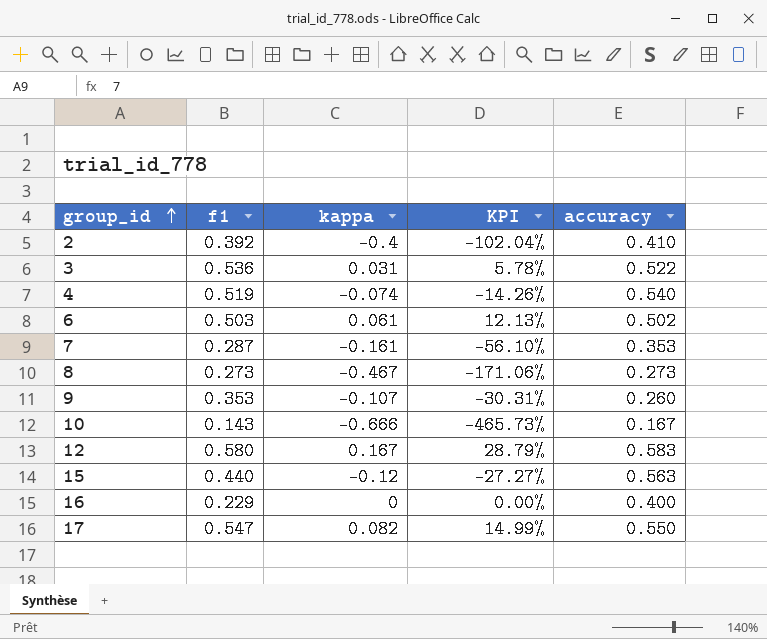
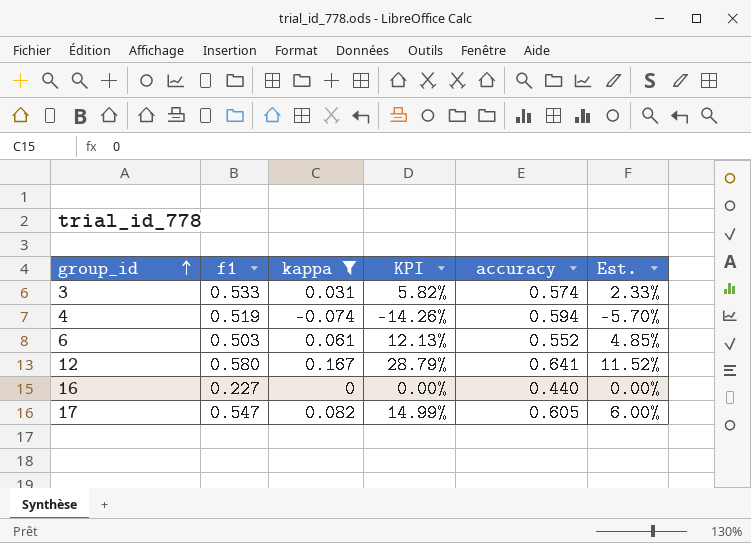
filter: none -> kappa >= -0.074
column Est. | formula: none -> [KPI] * 0.4
3 | f1: 0.536 -> 0.533
3 | KPI: 5.78% -> 5.82%
3 | accuracy: 0.522 -> 0.574
4 | accuracy: 0.540 -> 0.594
6 | accuracy: 0.502 -> 0.552
12 | accuracy: 0.583 -> 0.641
16 | f1: 0.229 -> 0.227
16 | accuracy: 0.400 -> 0.440
17 | accuracy: 0.550 -> 0.605

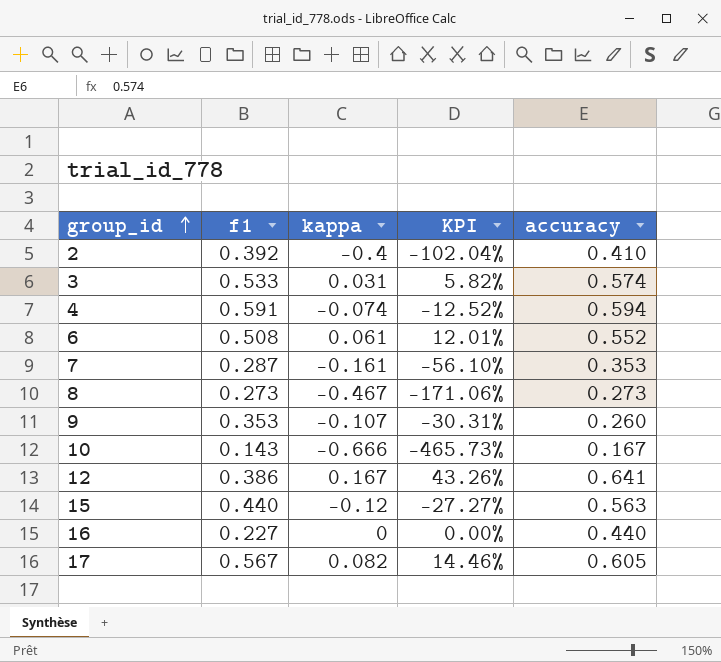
filter: kappa >= -0.074 -> none
column Est. | formula: [KPI] * 0.4 -> none
4 | f1: 0.519 -> 0.591
4 | KPI: -14.26% -> -12.52%
6 | f1: 0.503 -> 0.508
6 | KPI: 12.13% -> 12.01%
12 | f1: 0.580 -> 0.386
12 | KPI: 28.79% -> 43.26%
17 | f1: 0.547 -> 0.567
17 | KPI: 14.99% -> 14.46%

